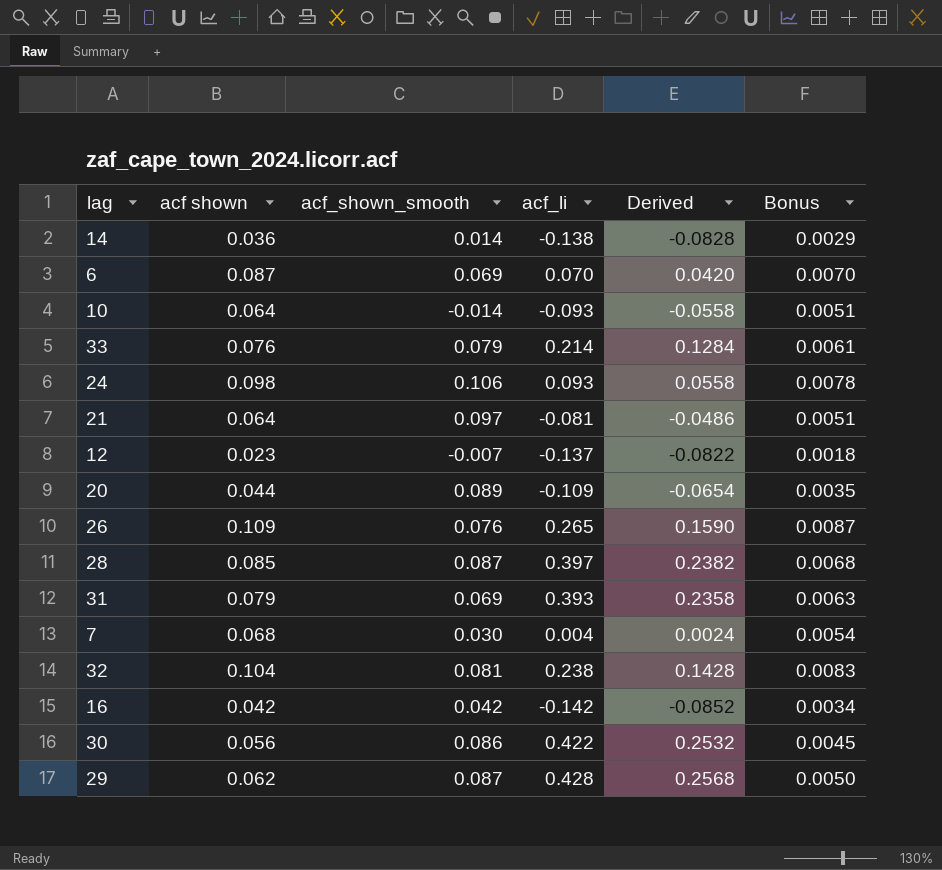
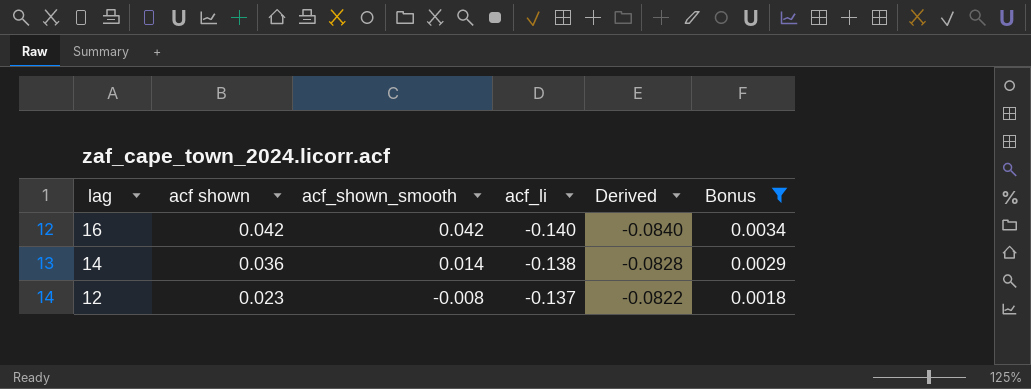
filter: none -> Bonus <= 0.0034
row order: none -> lag descending
16 | acf_li: -0.142 -> -0.140
16 | Derived: -0.0852 -> -0.0840
12 | acf_shown_smooth: -0.007 -> -0.008

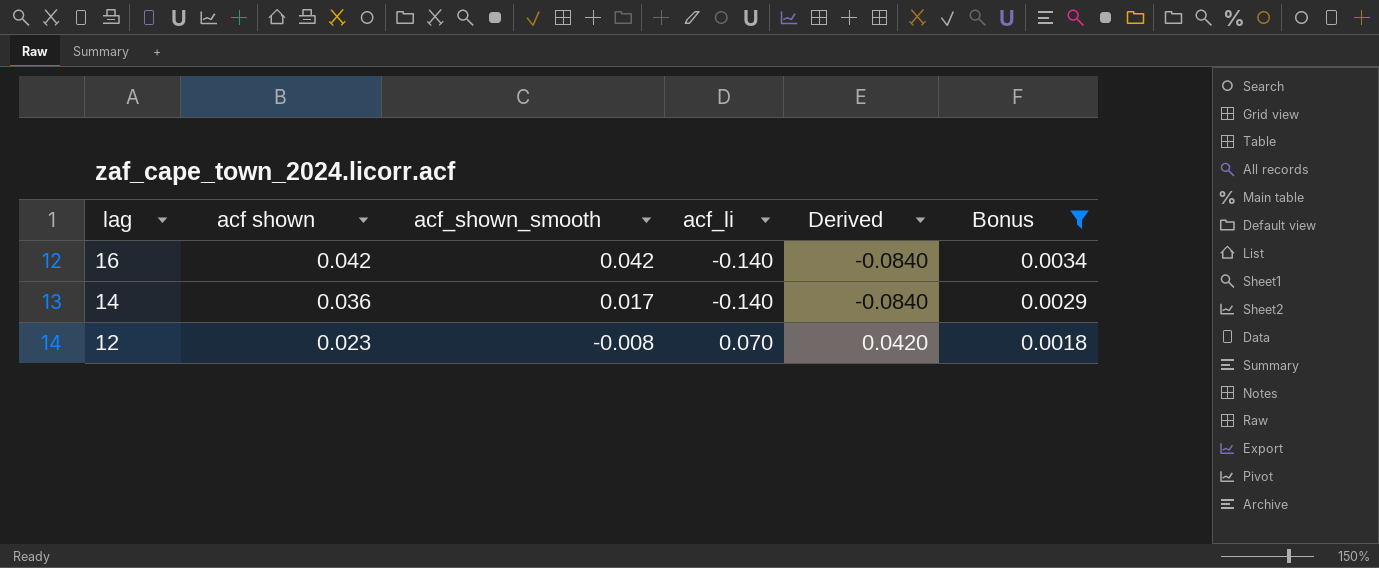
14 | acf_shown_smooth: 0.014 -> 0.017
14 | acf_li: -0.138 -> -0.140
14 | Derived: -0.0828 -> -0.0840
12 | acf_li: -0.137 -> 0.070
12 | Derived: -0.0822 -> 0.0420

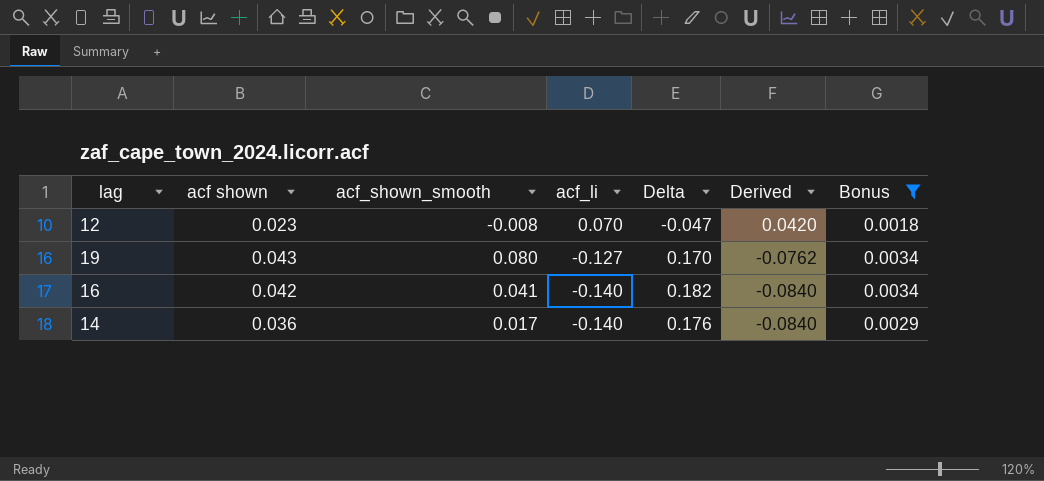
row order: lag descending -> acf_li descending
column Delta | formula: none -> [acf shown] - [acf_li]
row 19: none -> 0.043 | 0.080 | -0.127 | 0.170 | -0.0762 | 0.0034
16 | acf_shown_smooth: 0.042 -> 0.041

